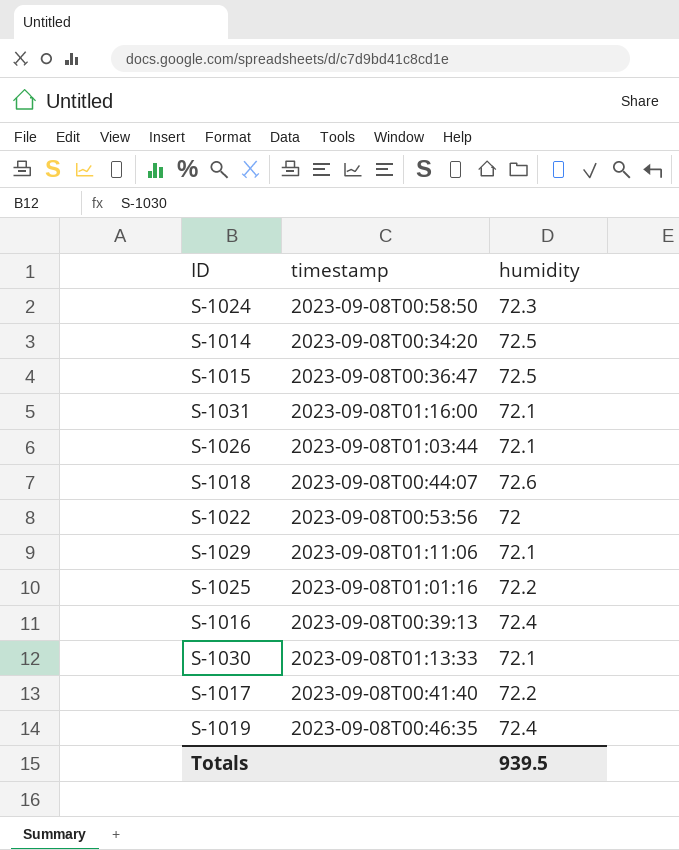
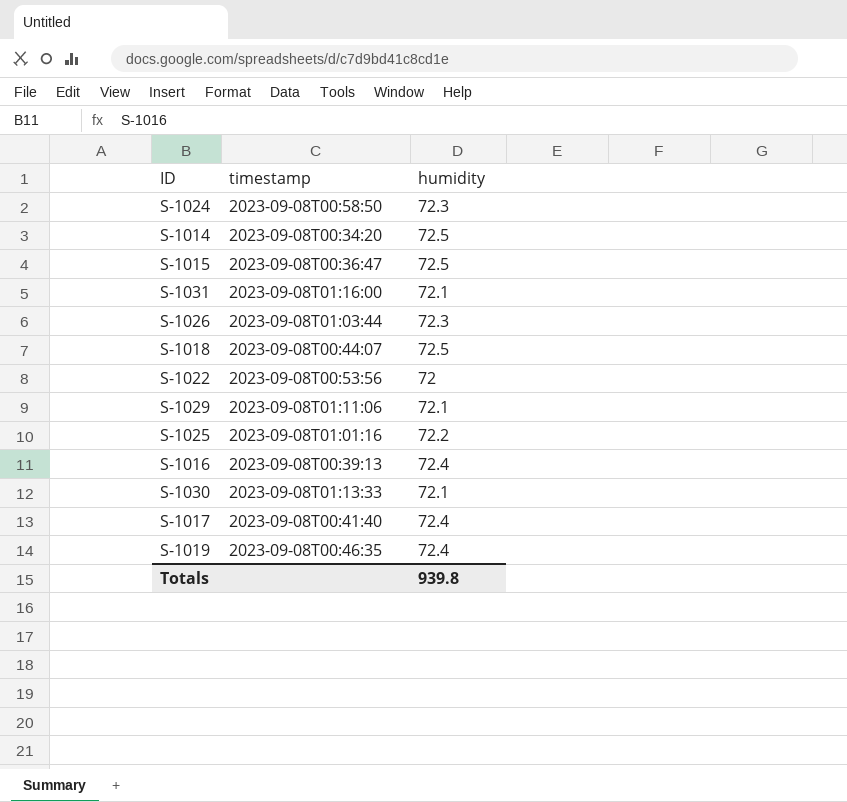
S-1026 | humidity: 72.1 -> 72.3
S-1018 | humidity: 72.6 -> 72.5
S-1017 | humidity: 72.2 -> 72.4
Totals | humidity: 939.5 -> 939.8

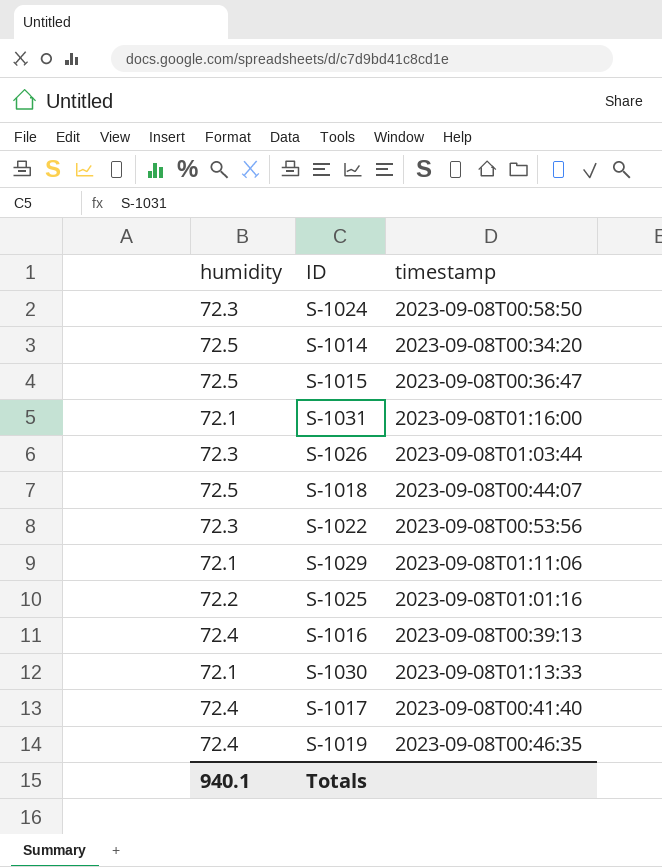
column humidity | position: 3 -> 1
S-1022 | humidity: 72 -> 72.3
Totals | humidity: 939.8 -> 940.1

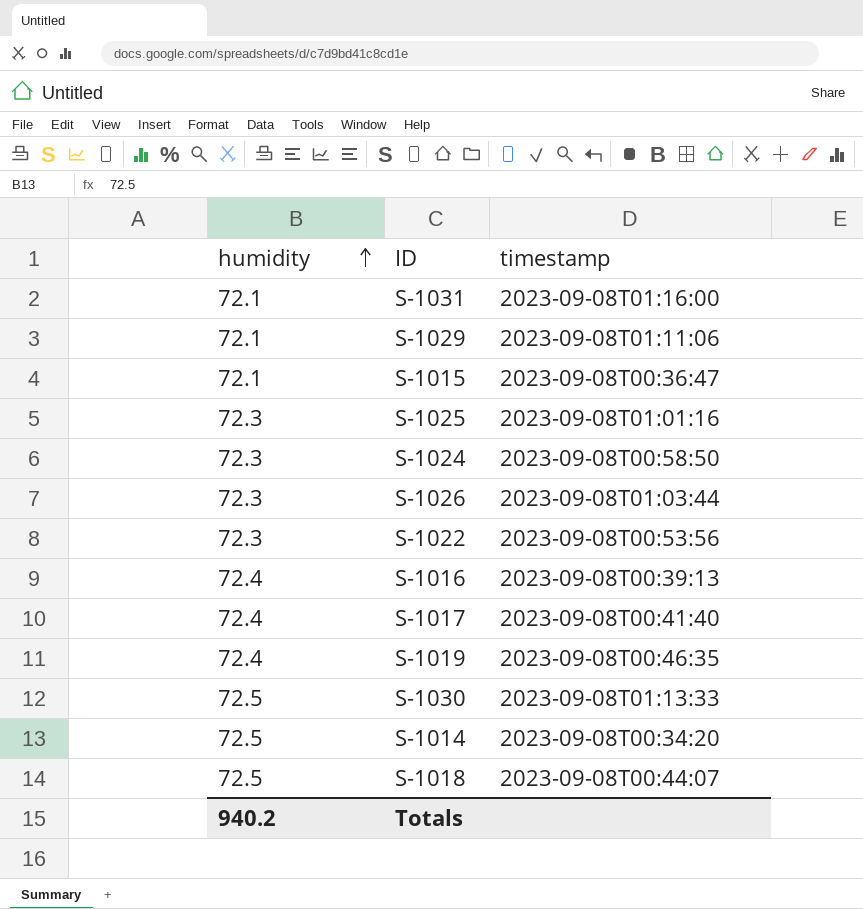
row order: none -> humidity ascending
S-1015 | humidity: 72.5 -> 72.1
S-1025 | humidity: 72.2 -> 72.3
S-1030 | humidity: 72.1 -> 72.5
Totals | humidity: 940.1 -> 940.2

